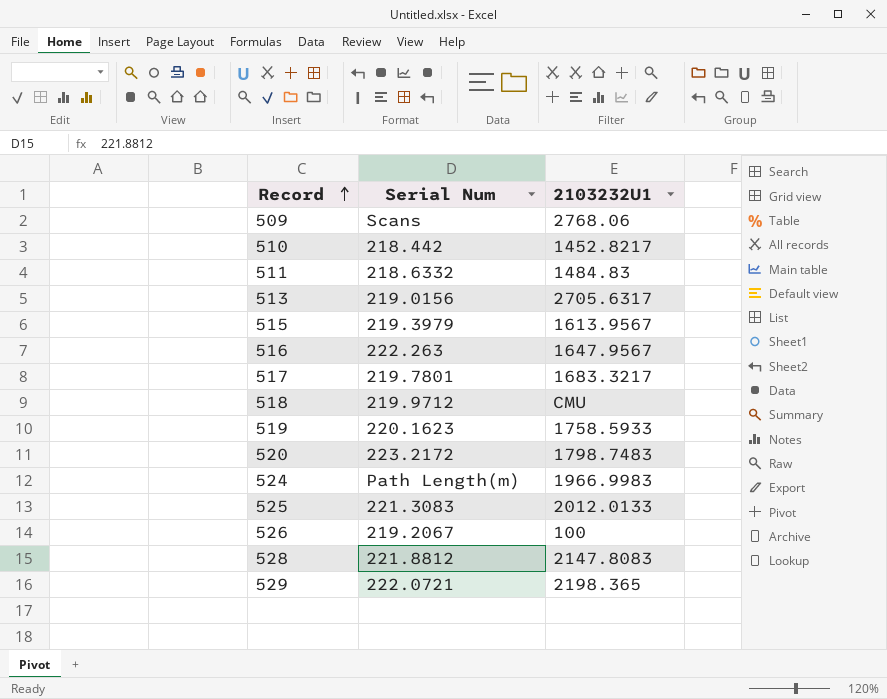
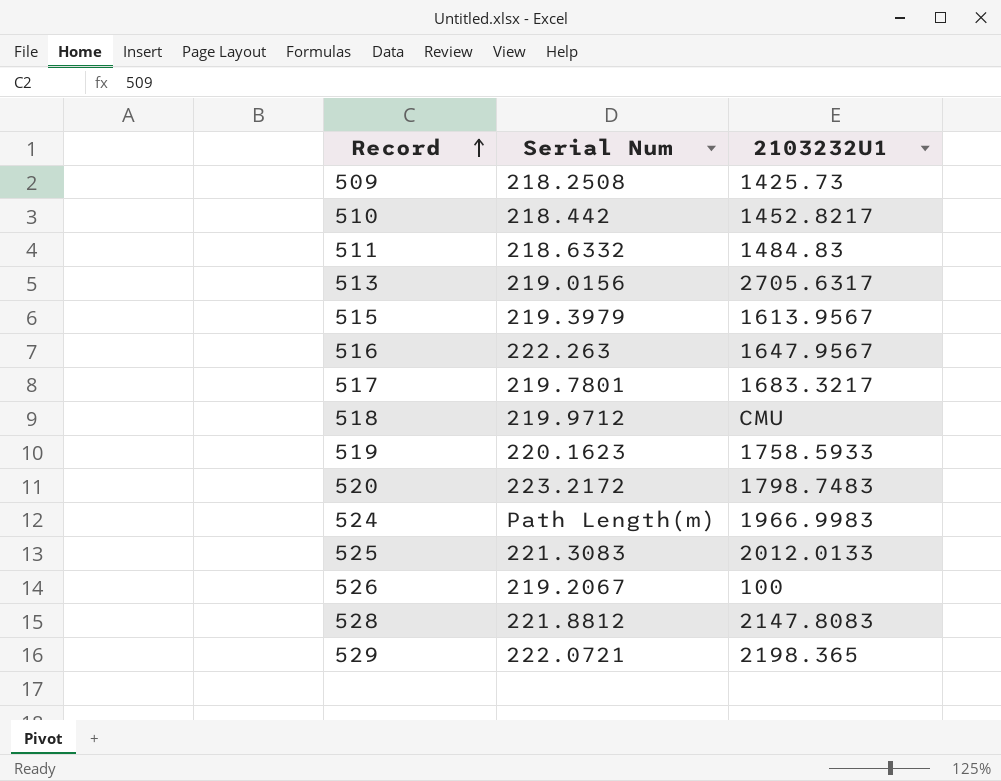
509 | Serial Num: Scans -> 218.2508
509 | 2103232U1: 2768.06 -> 1425.73

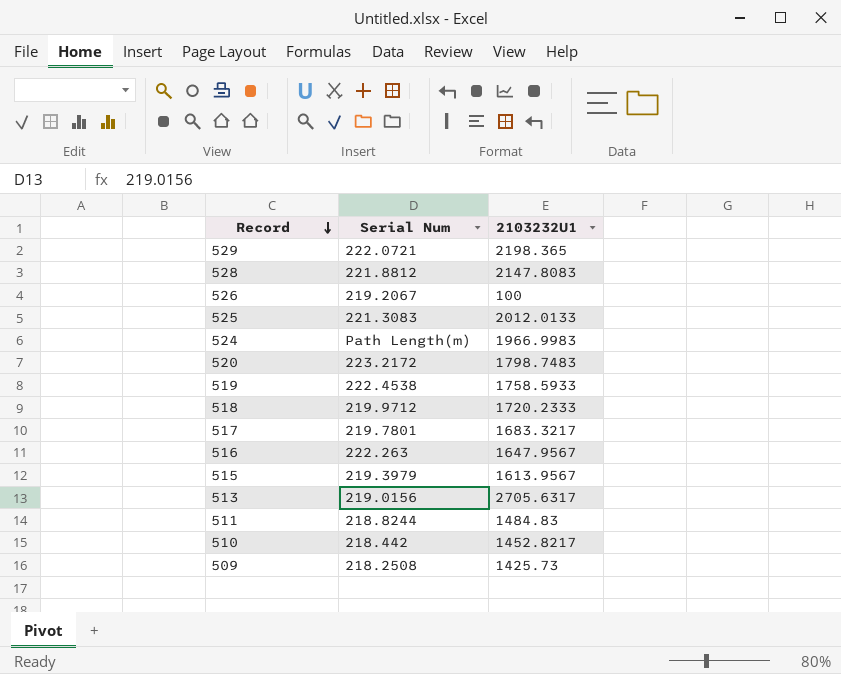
row order: Record ascending -> Record descending
519 | Serial Num: 220.1623 -> 222.4538
518 | 2103232U1: CMU -> 1720.2333
511 | Serial Num: 218.6332 -> 218.8244

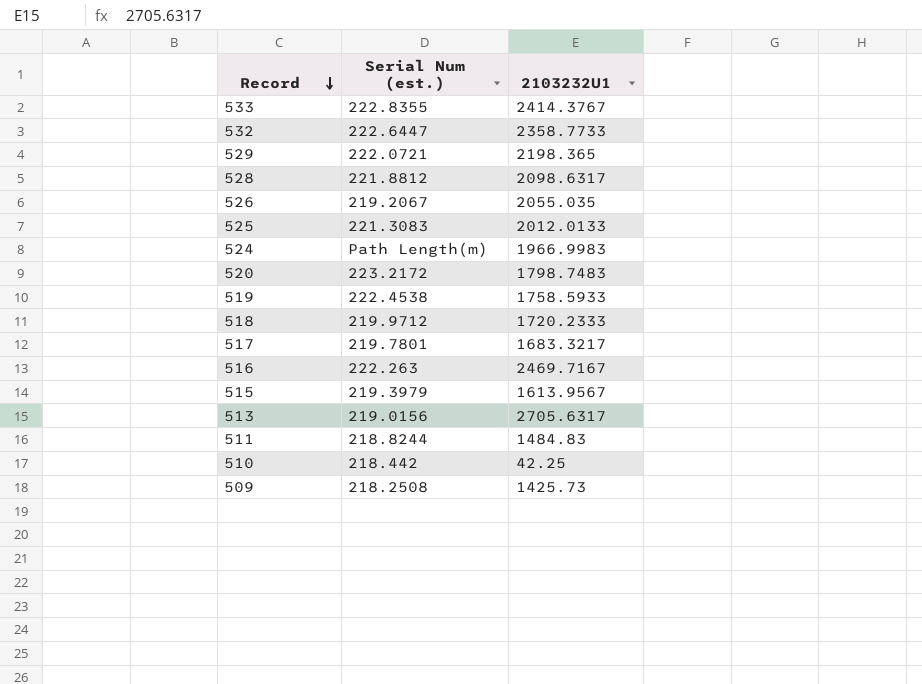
column name: Serial Num -> Serial Num (est.)
row 533: none -> 222.8355 | 2414.3767
row 532: none -> 222.6447 | 2358.7733
528 | 2103232U1: 2147.8083 -> 2098.6317
526 | 2103232U1: 100 -> 2055.035
516 | 2103232U1: 1647.9567 -> 2469.7167
510 | 2103232U1: 1452.8217 -> 42.25

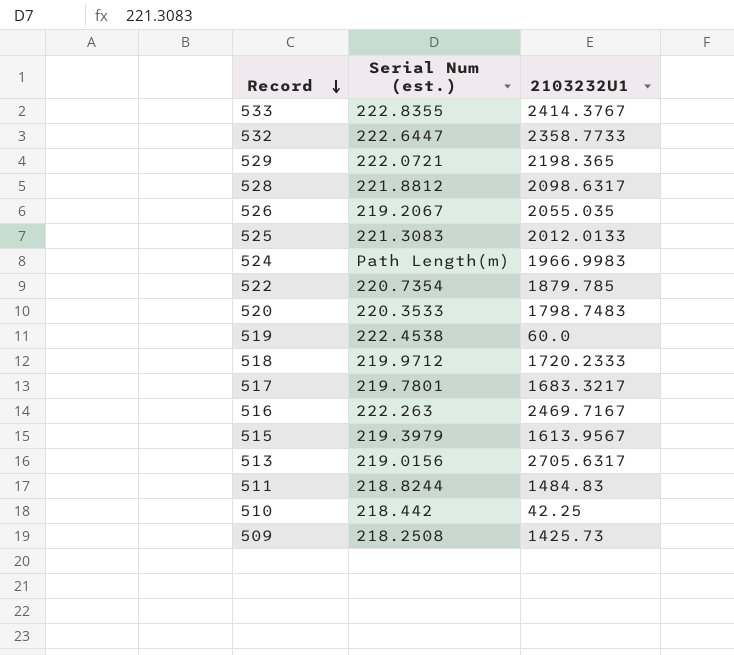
row 522: none -> 220.7354 | 1879.785
520 | Serial Num (est.): 223.2172 -> 220.3533
519 | 2103232U1: 1758.5933 -> 60.0

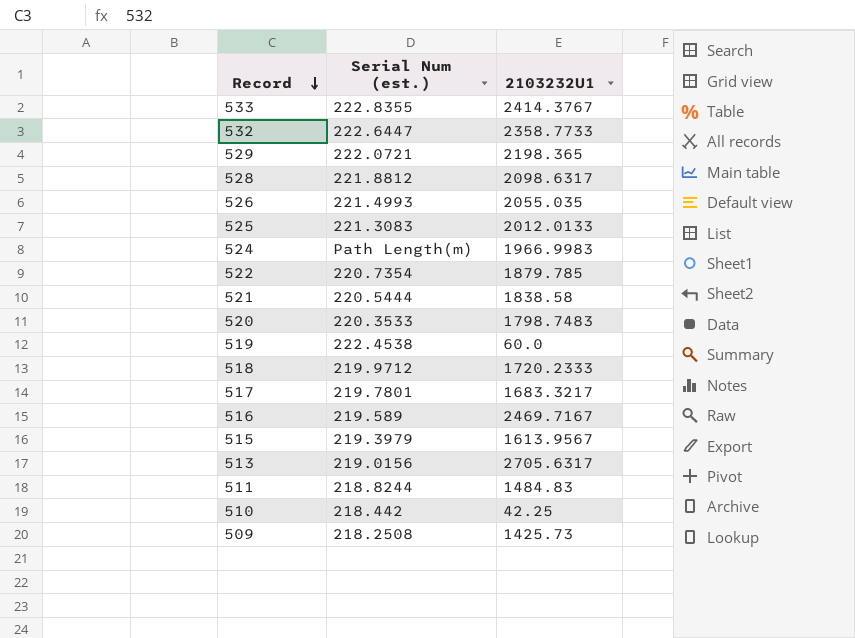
526 | Serial Num (est.): 219.2067 -> 221.4993
row 521: none -> 220.5444 | 1838.58
516 | Serial Num (est.): 222.263 -> 219.589

